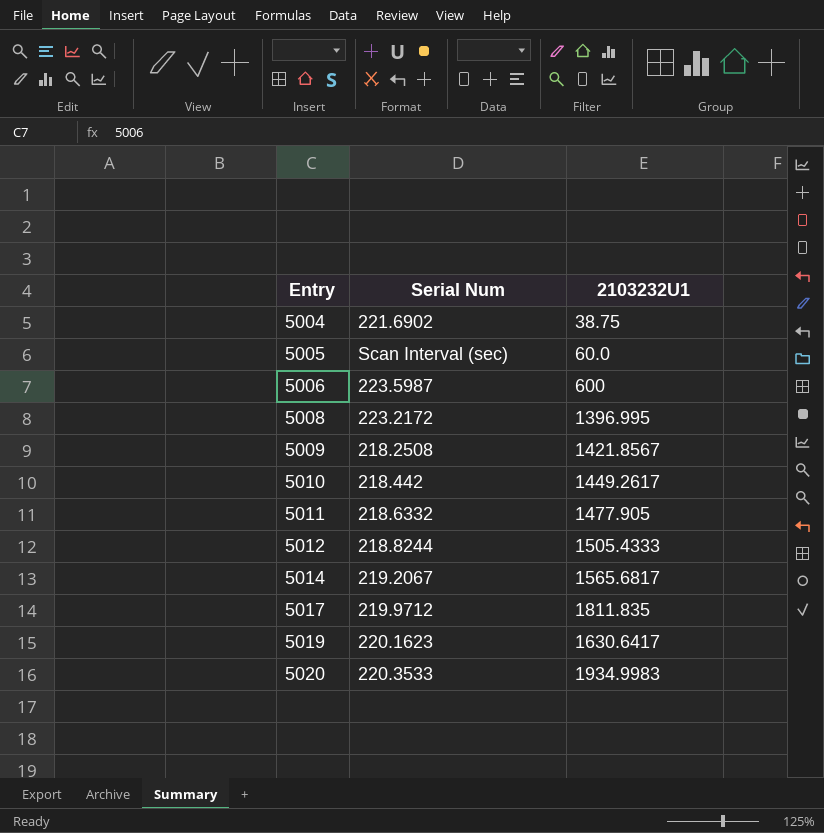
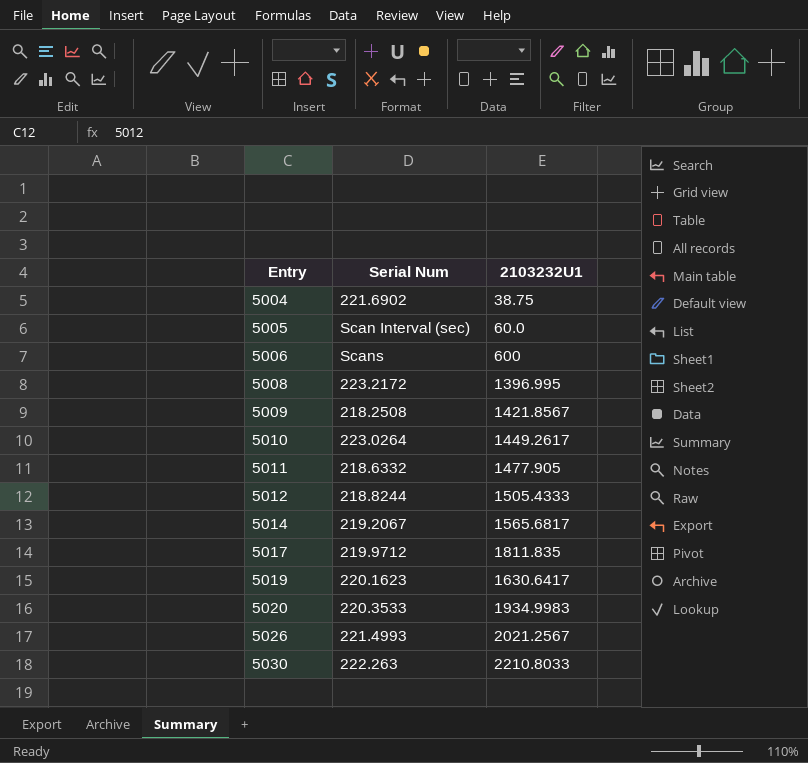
5006 | Serial Num: 223.5987 -> Scans
5010 | Serial Num: 218.442 -> 223.0264
row 5026: none -> 221.4993 | 2021.2567
row 5030: none -> 222.263 | 2210.8033

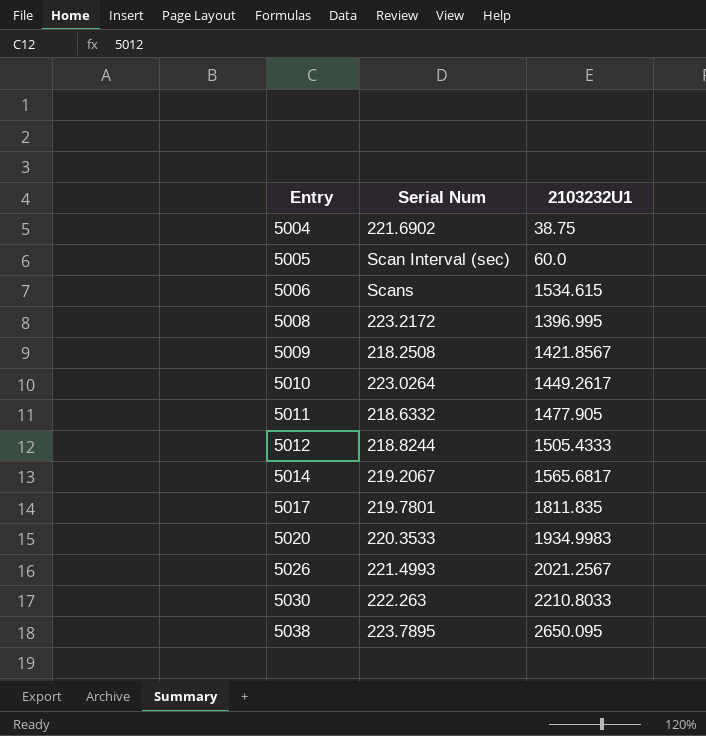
row 5019: 220.1623 | 1630.6417 -> none
5006 | 2103232U1: 600 -> 1534.615
5017 | Serial Num: 219.9712 -> 219.7801
row 5038: none -> 223.7895 | 2650.095

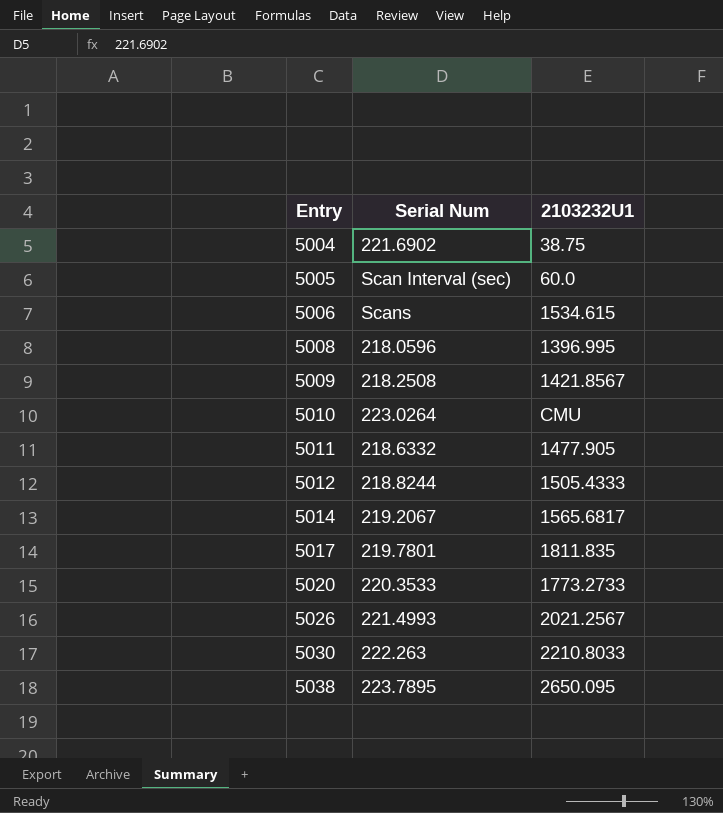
5008 | Serial Num: 223.2172 -> 218.0596
5010 | 2103232U1: 1449.2617 -> CMU
5020 | 2103232U1: 1934.9983 -> 1773.2733

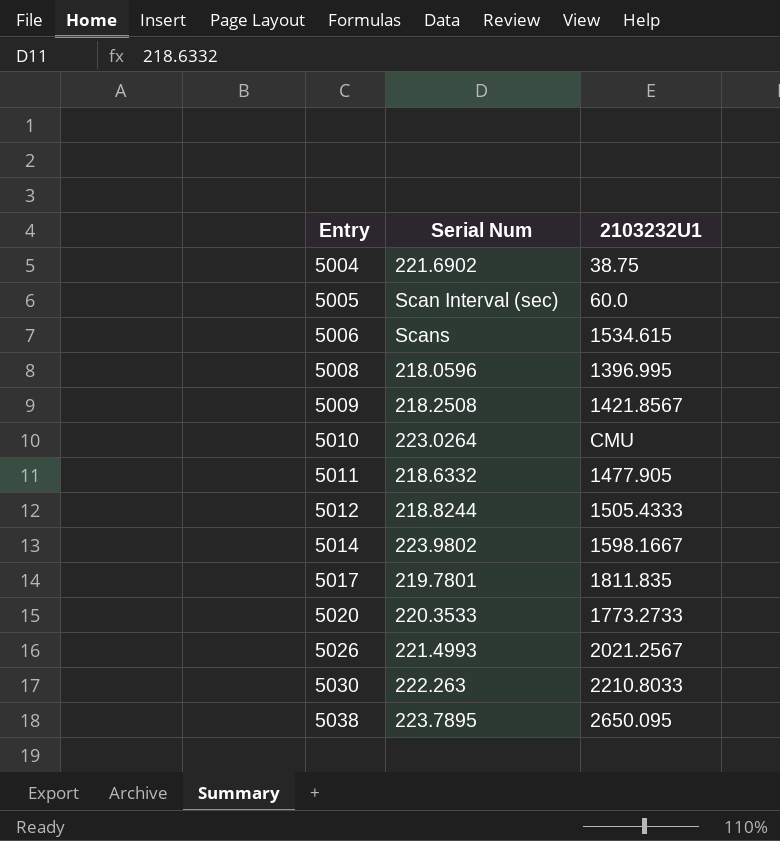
5014 | Serial Num: 219.2067 -> 223.9802
5014 | 2103232U1: 1565.6817 -> 1598.1667

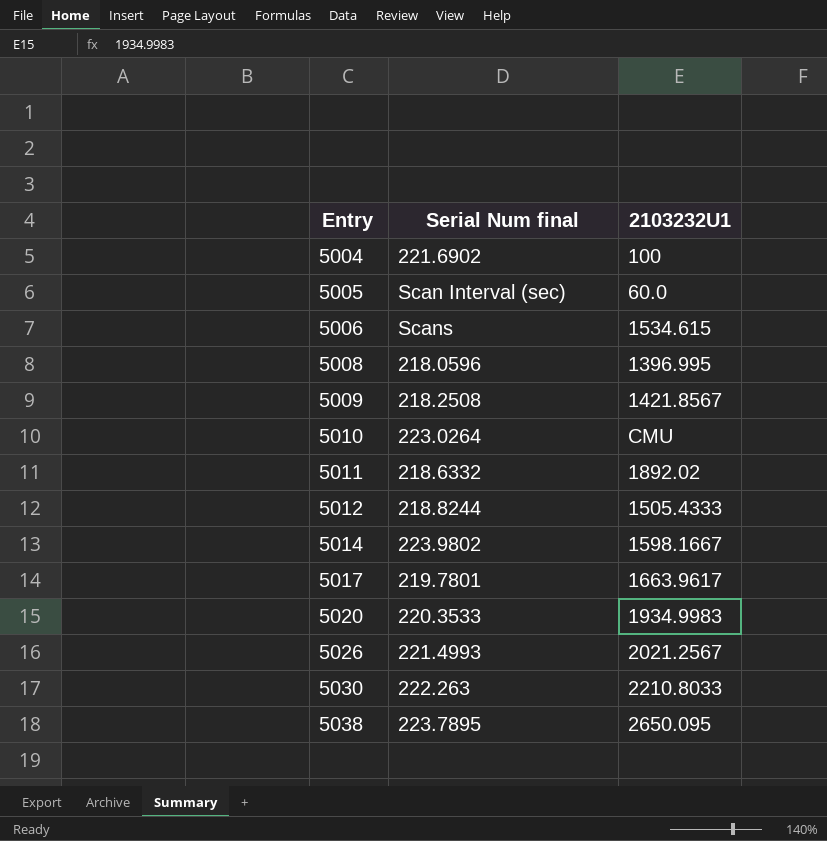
column name: Serial Num -> Serial Num final
5004 | 2103232U1: 38.75 -> 100
5011 | 2103232U1: 1477.905 -> 1892.02
5017 | 2103232U1: 1811.835 -> 1663.9617
5020 | 2103232U1: 1773.2733 -> 1934.9983

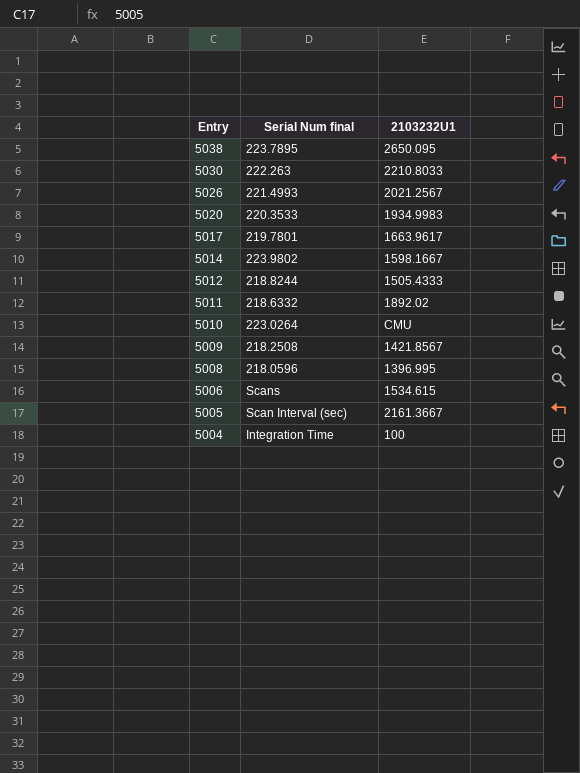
row order: Entry ascending -> Entry descending
5005 | 2103232U1: 60.0 -> 2161.3667
5004 | Serial Num final: 221.6902 -> Integration Time

